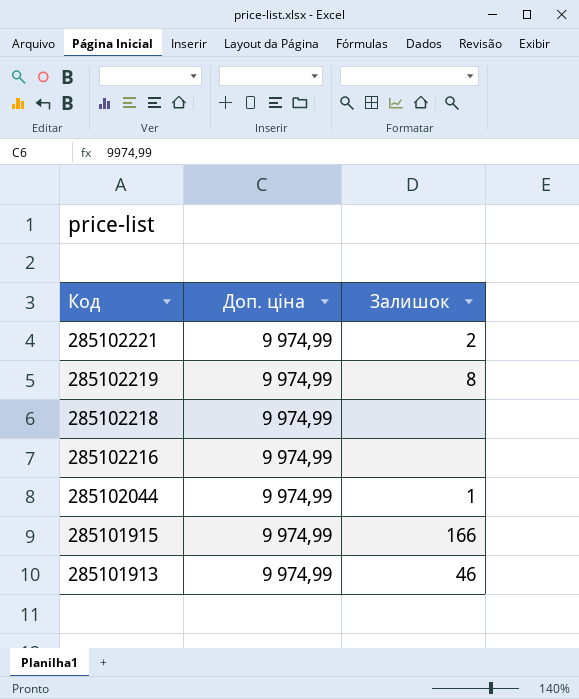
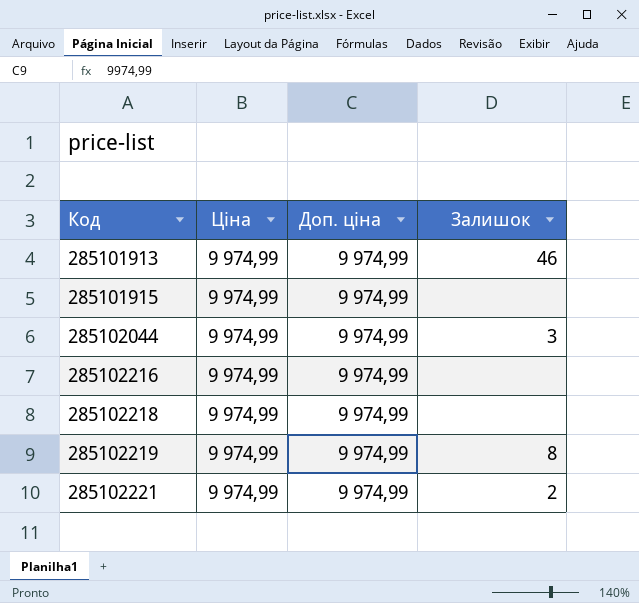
row order: Код descending -> Код ascending
column Ціна | position: none -> 2
285101915 | Залишок: 166 -> none
285102044 | Залишок: 1 -> 3

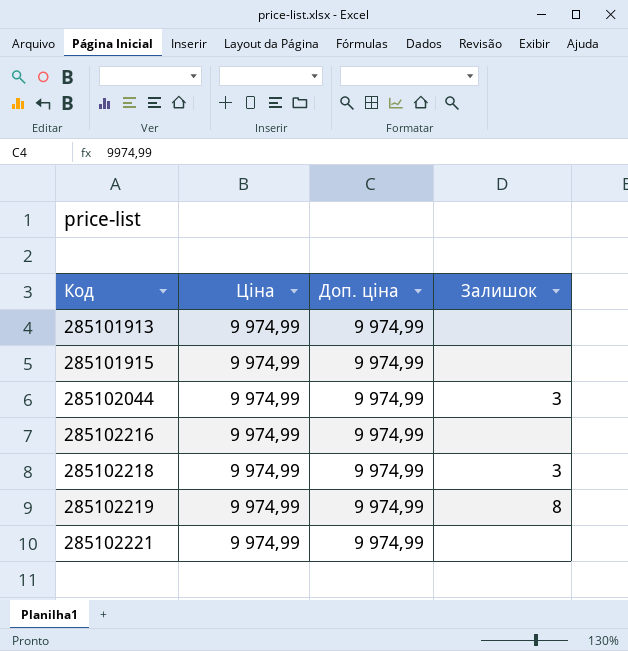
285101913 | Залишок: 46 -> none
285102218 | Залишок: none -> 3
285102221 | Залишок: 2 -> none

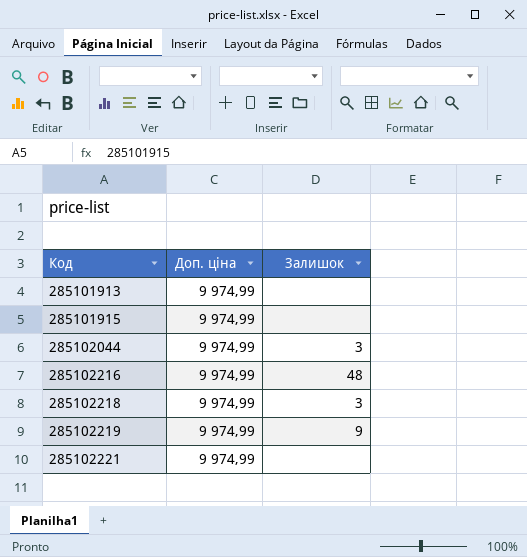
column Ціна | position: 2 -> none
285102216 | Залишок: none -> 48
285102219 | Залишок: 8 -> 9

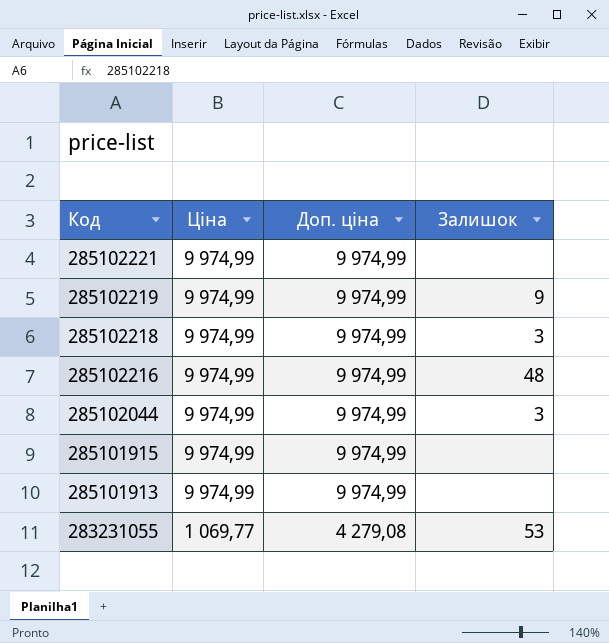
row order: Код ascending -> Код descending
column Ціна | position: none -> 2
row 283231055: none -> 1 069,77 | 4 279,08 | 53

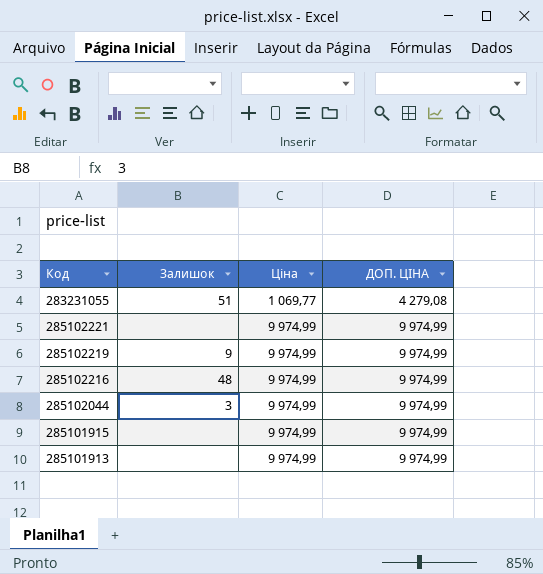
row order: Код descending -> Ціна ascending
column Залишок | position: 4 -> 2
column name: Доп. ціна -> ДОП. ЦІНА
row 285102218: 9 974,99 | 9 974,99 | 3 -> none
283231055 | Залишок: 53 -> 51

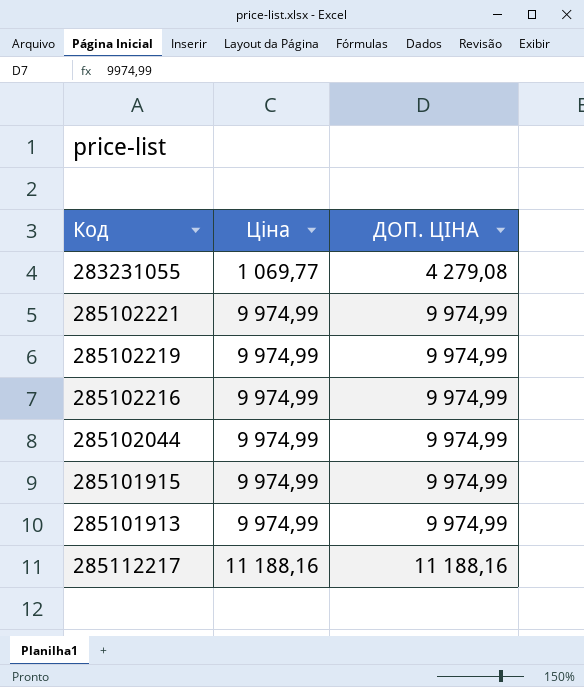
column Залишок | position: 2 -> none
row 285112217: none -> 11 188,16 | 11 188,16

